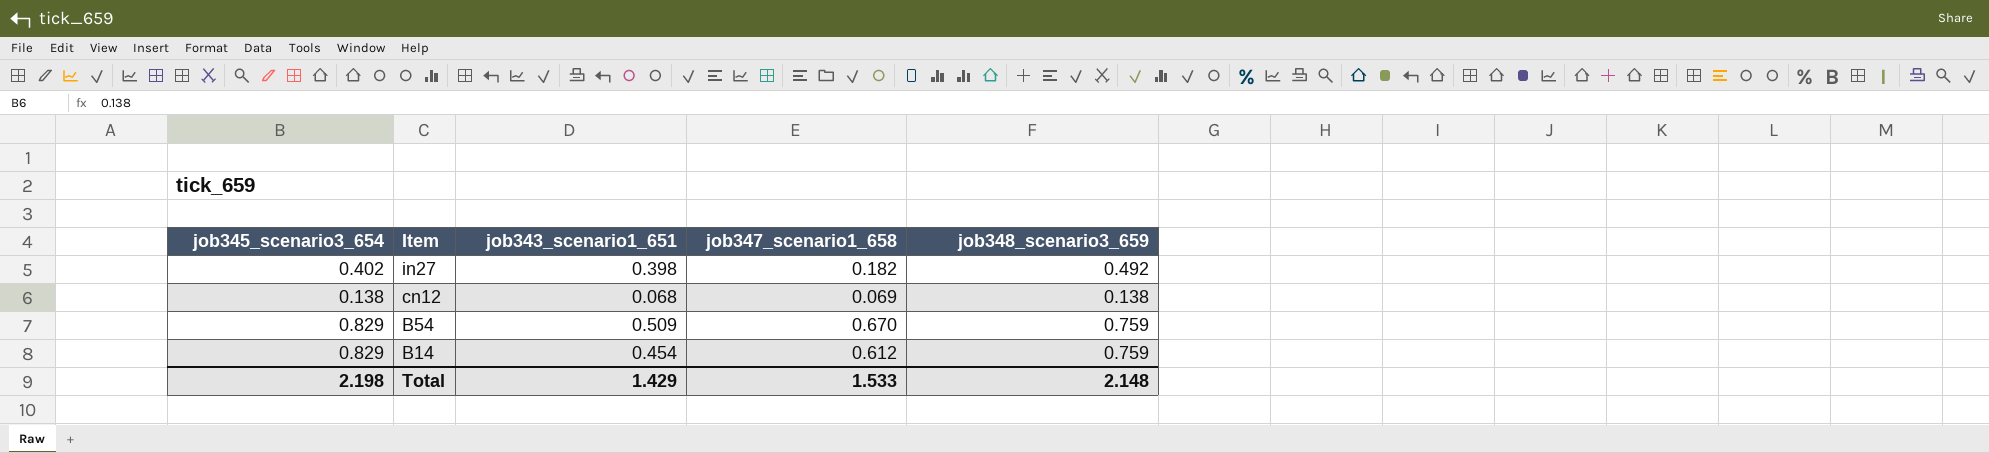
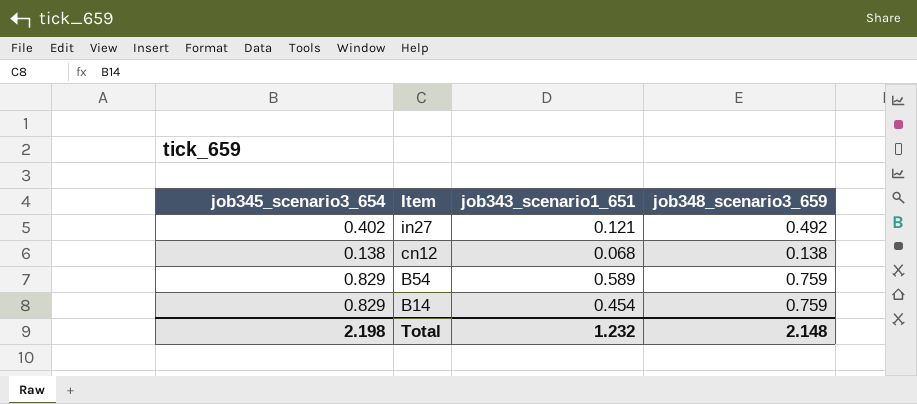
column job347_scenario1_658 | position: 4 -> none
in27 | job343_scenario1_651: 0.398 -> 0.121
B54 | job343_scenario1_651: 0.509 -> 0.589
Total | job343_scenario1_651: 1.429 -> 1.232

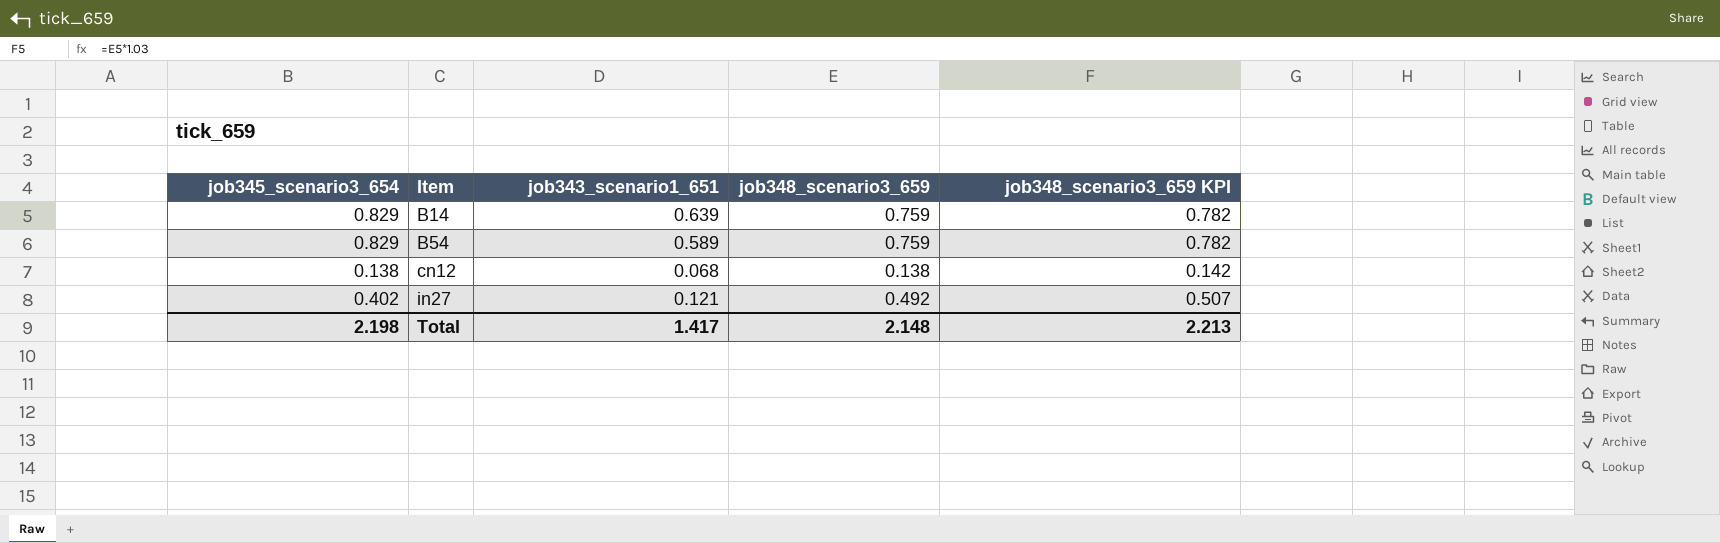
row order: Item descending -> Item ascending
column job348_scenario3_659 KPI | formula: none -> [job348_scenario3_659] * 1.03
B14 | job343_scenario1_651: 0.454 -> 0.639
Total | job343_scenario1_651: 1.232 -> 1.417

